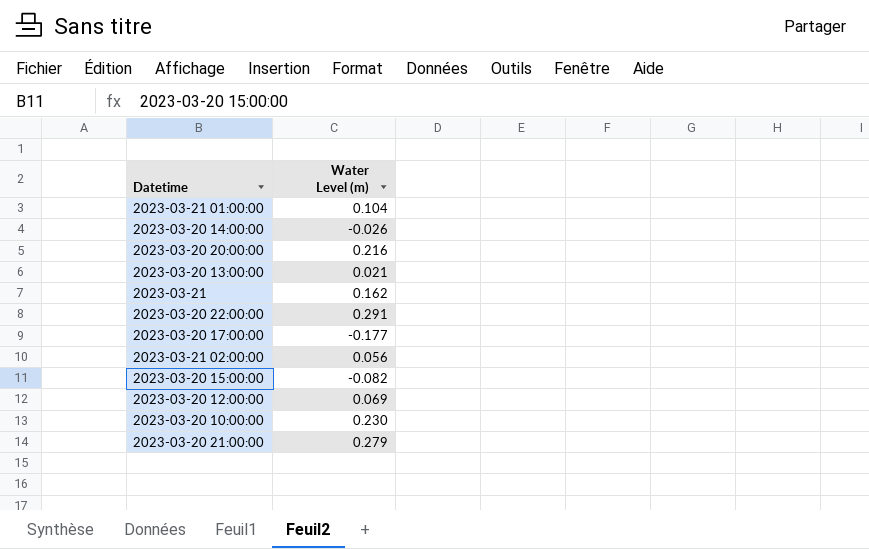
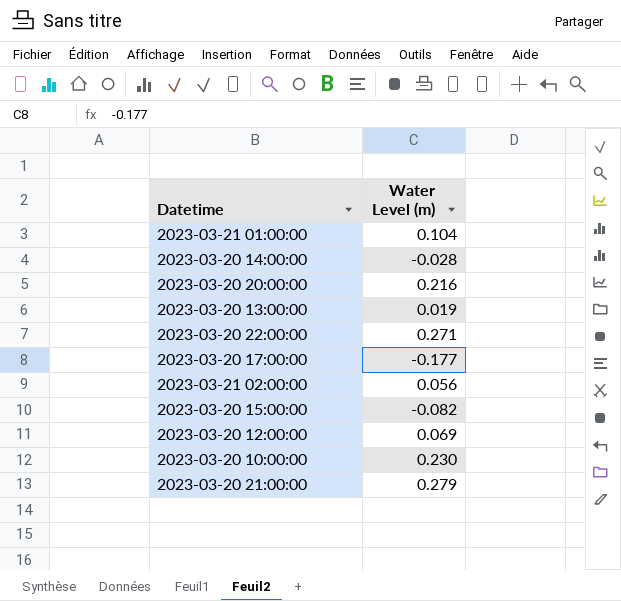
row 2023-03-21: 0.162 -> none
2023-03-20 14:00:00 | Water Level (m): -0.026 -> -0.028
2023-03-20 13:00:00 | Water Level (m): 0.021 -> 0.019
2023-03-20 22:00:00 | Water Level (m): 0.291 -> 0.271

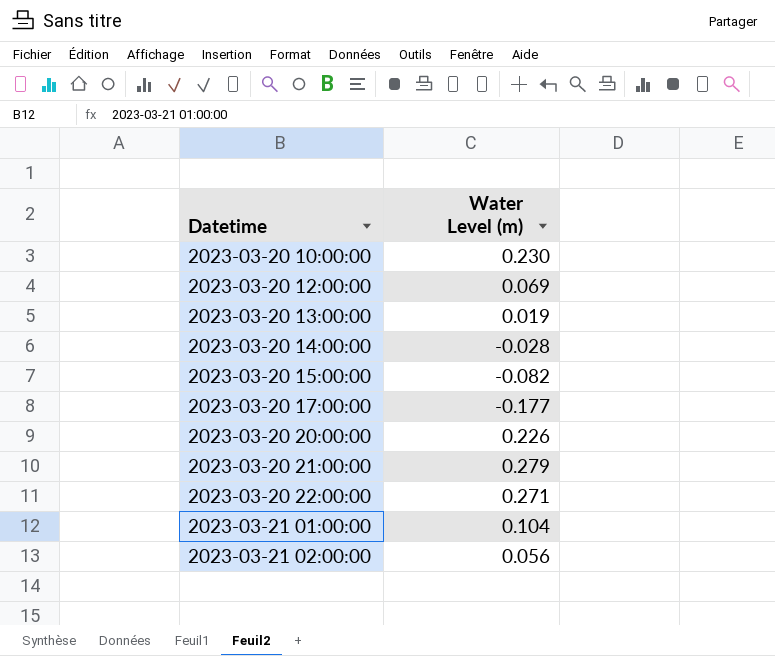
row order: none -> Datetime ascending
2023-03-20 20:00:00 | Water Level (m): 0.216 -> 0.226

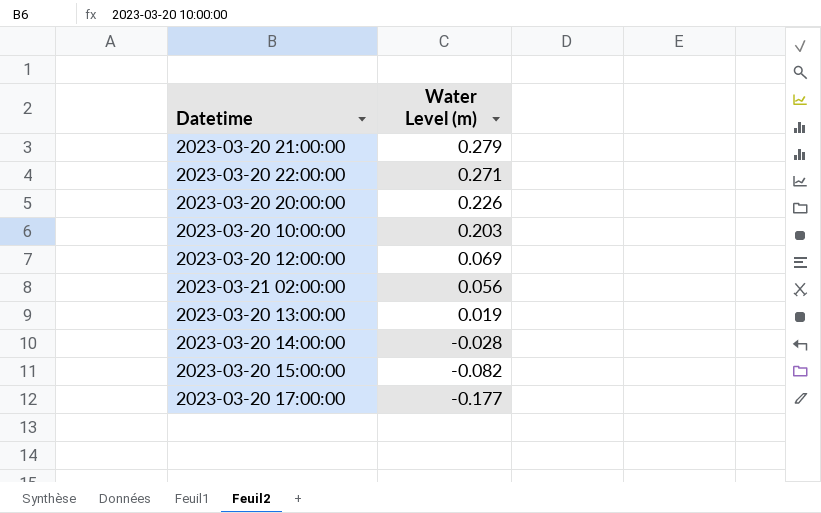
row order: Datetime ascending -> Water Level (m) descending
row 2023-03-21 01:00:00: 0.104 -> none
2023-03-20 10:00:00 | Water Level (m): 0.230 -> 0.203

